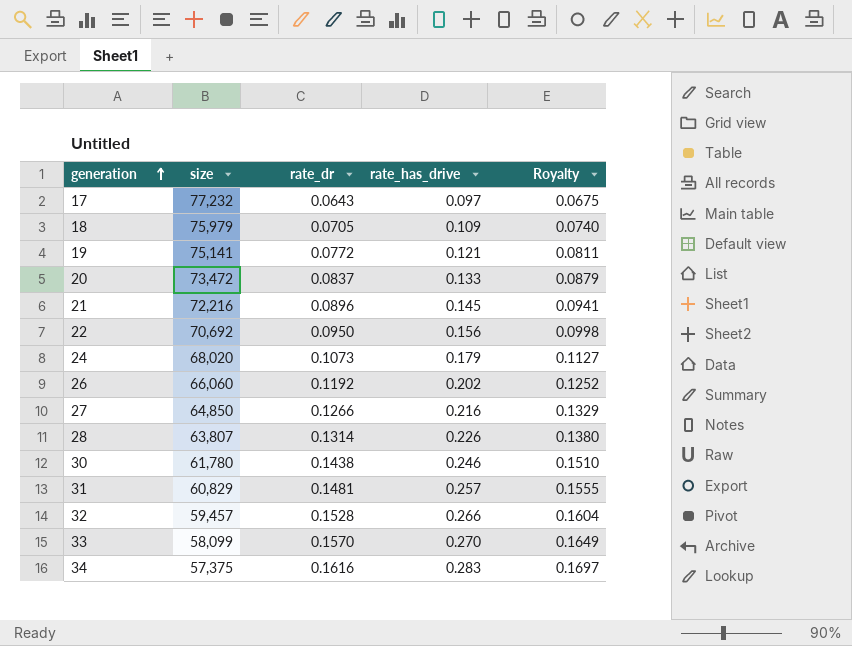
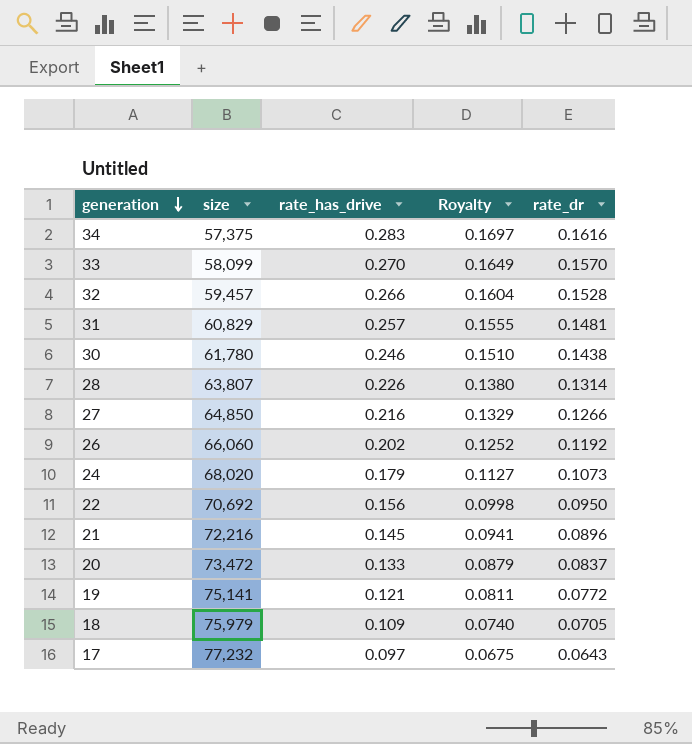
row order: generation ascending -> generation descending
column rate_dr | position: 3 -> 5

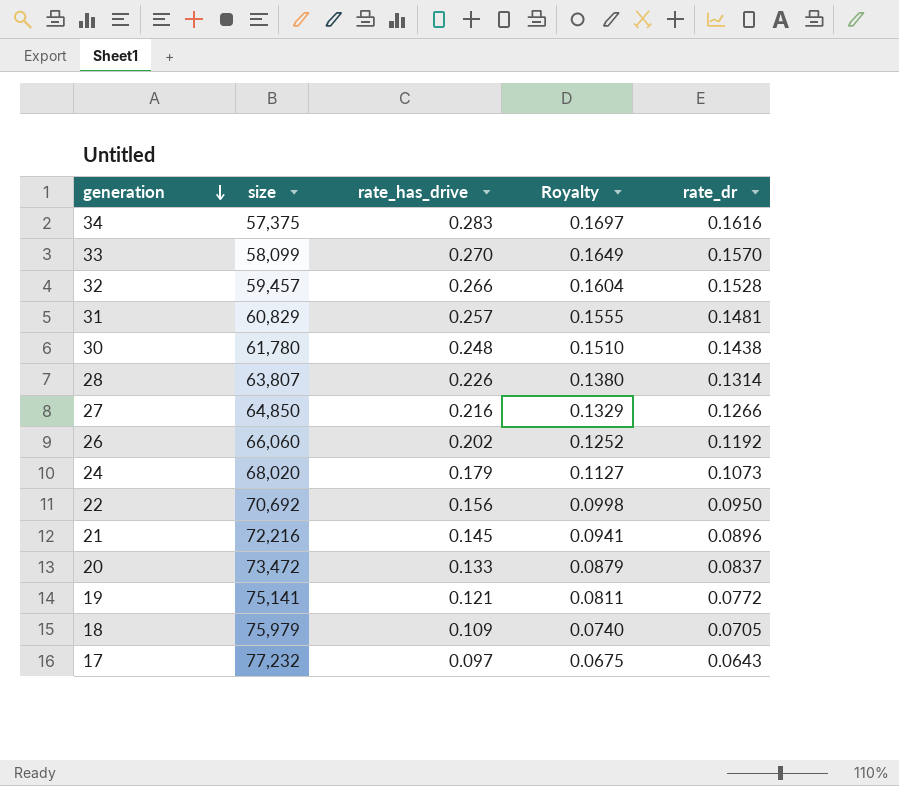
30 | rate_has_drive: 0.246 -> 0.248

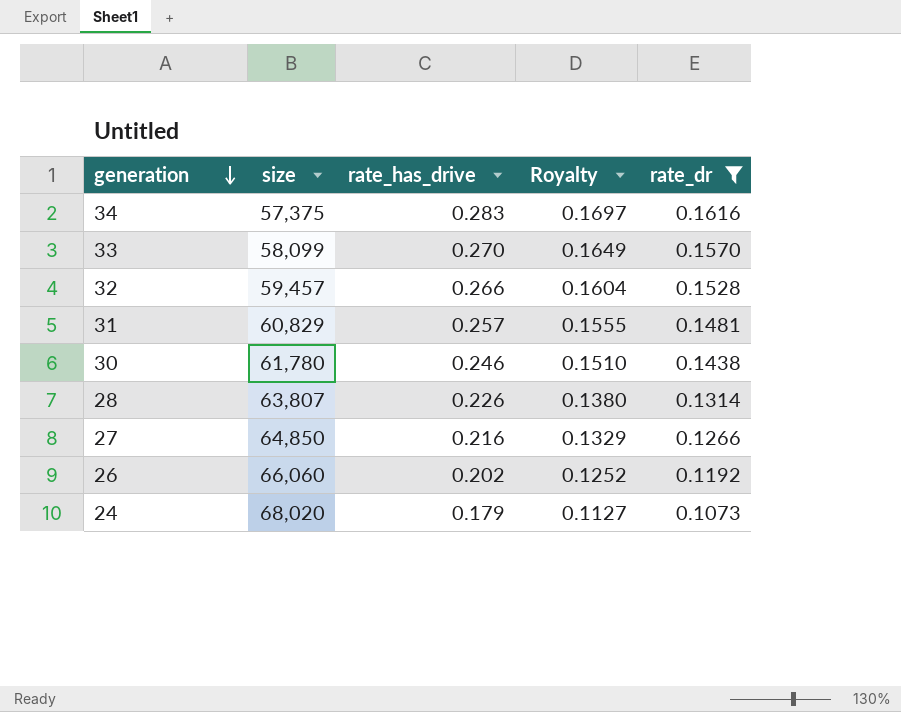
filter: none -> rate_dr >= 0.1073
30 | rate_has_drive: 0.248 -> 0.246

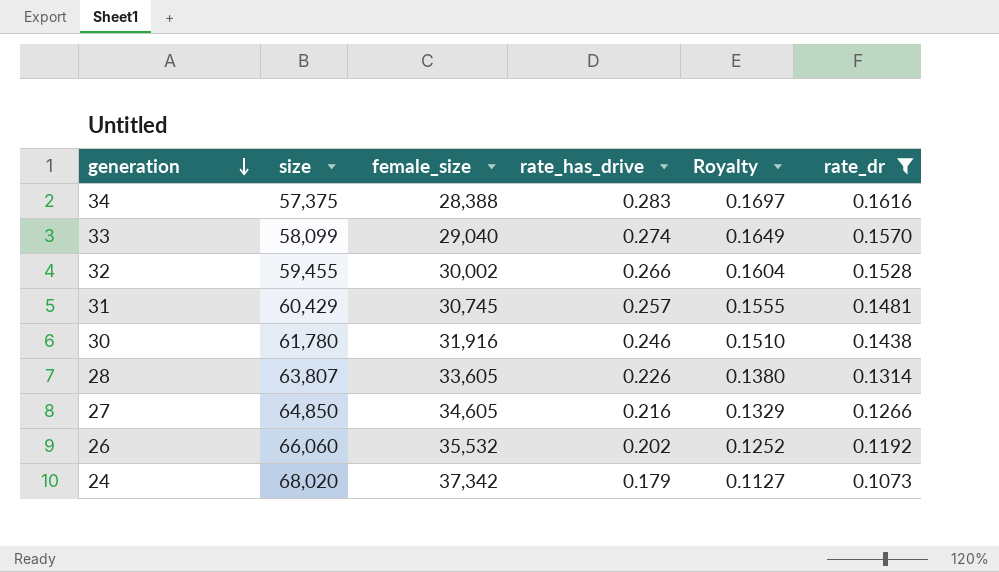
column female_size | position: none -> 3
33 | rate_has_drive: 0.270 -> 0.274
32 | size: 59,457 -> 59,455
31 | size: 60,829 -> 60,429

